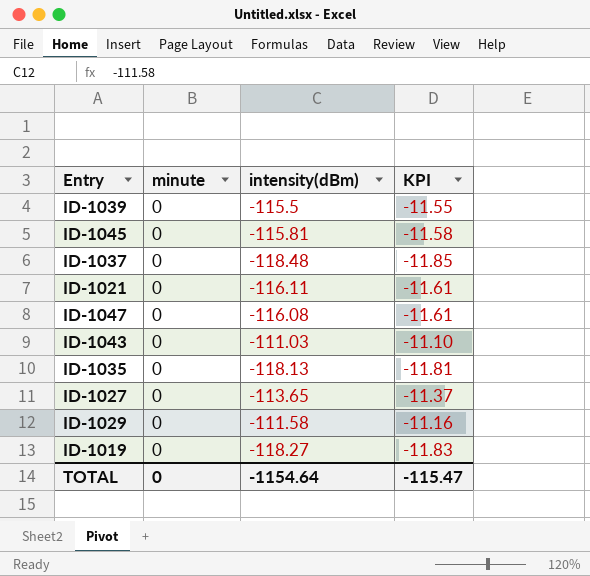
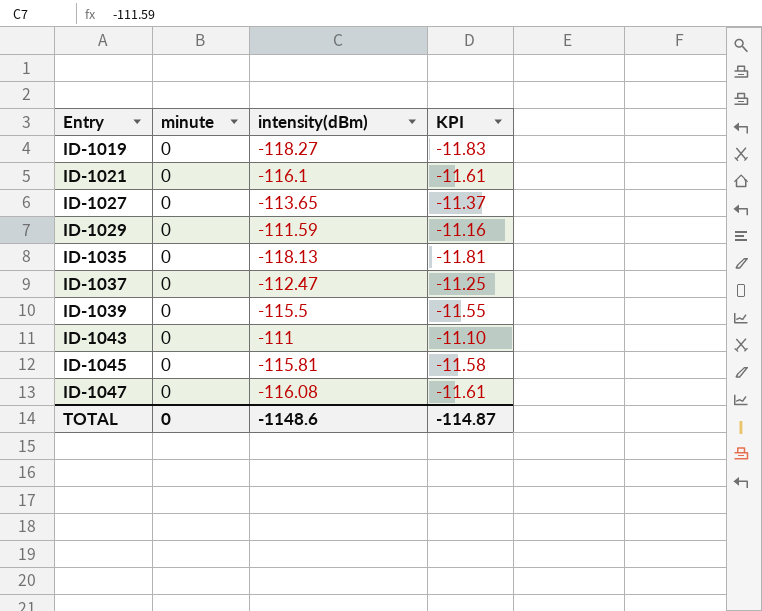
row order: none -> Entry ascending
ID-1021 | intensity(dBm): -116.11 -> -116.1
ID-1029 | intensity(dBm): -111.58 -> -111.59
ID-1037 | intensity(dBm): -118.48 -> -112.47
ID-1037 | KPI: -11.85 -> -11.25
ID-1043 | intensity(dBm): -111.03 -> -111
TOTAL | intensity(dBm): -1154.64 -> -1148.6
TOTAL | KPI: -115.47 -> -114.87

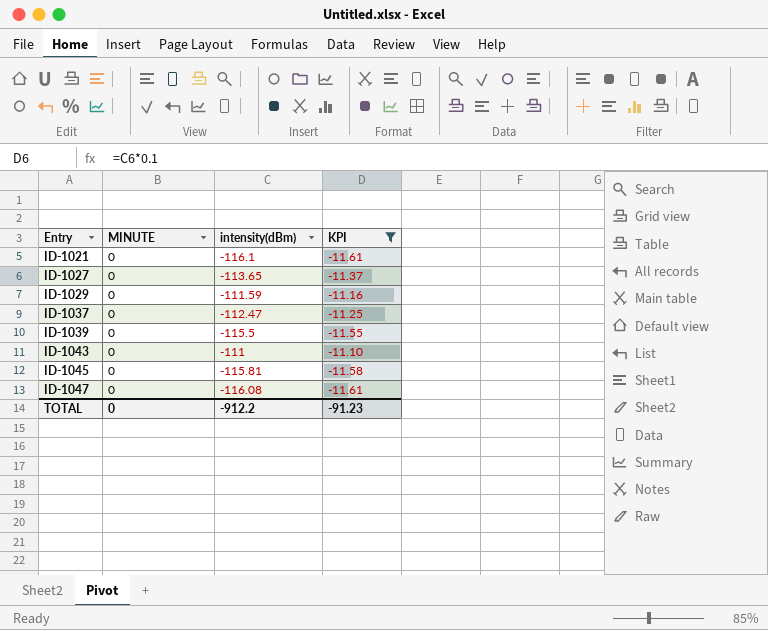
filter: none -> KPI >= -11.61
column name: minute -> MINUTE
TOTAL | intensity(dBm): -1148.6 -> -912.2
TOTAL | KPI: -114.87 -> -91.23

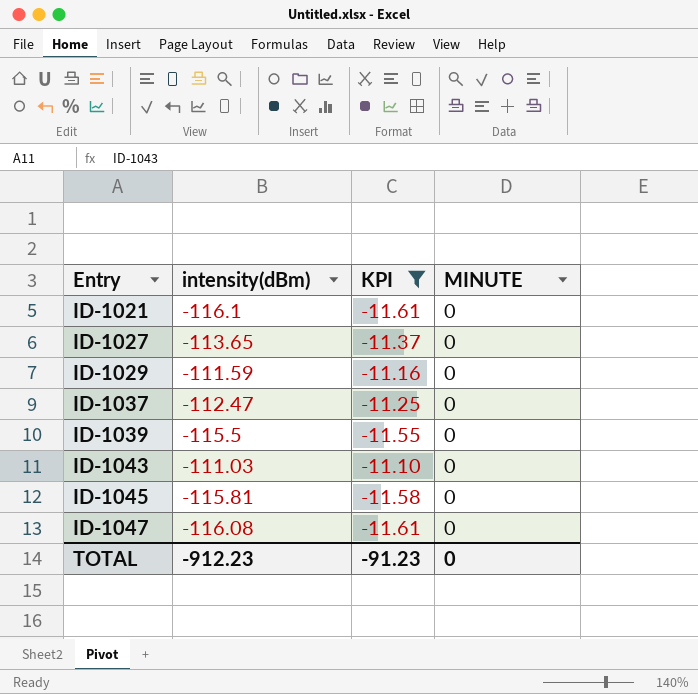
column MINUTE | position: 2 -> 4
ID-1043 | intensity(dBm): -111 -> -111.03
TOTAL | intensity(dBm): -912.2 -> -912.23

